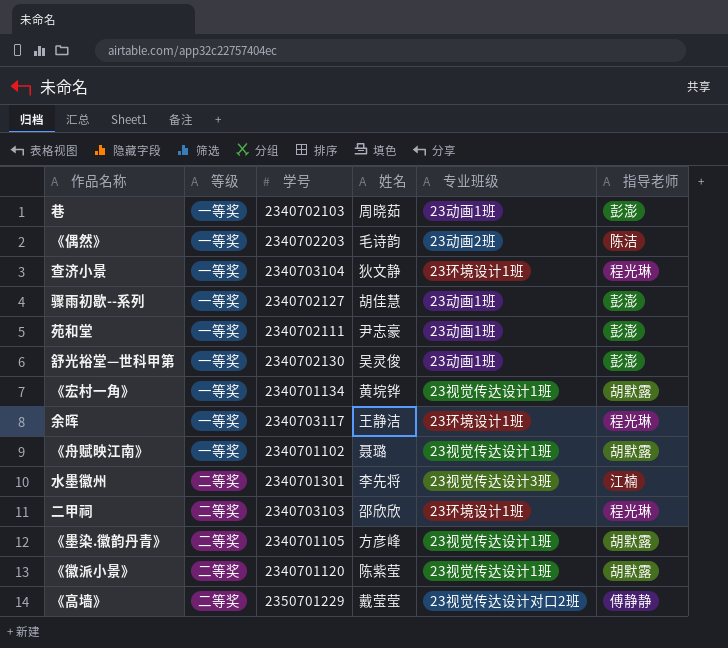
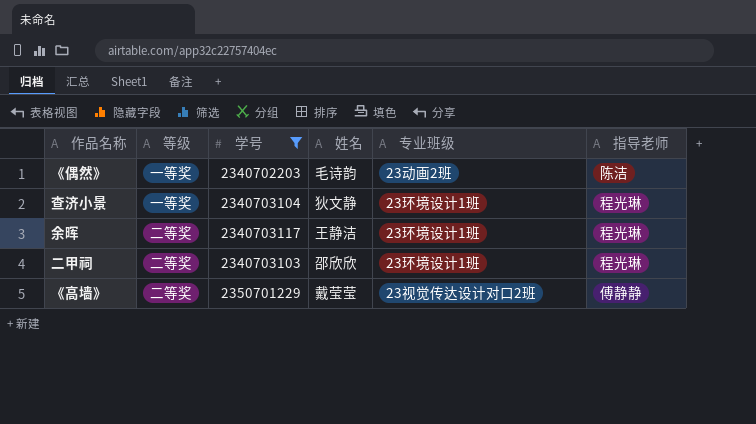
filter: none -> 学号 >= 2340702203
余晖 | 等级: 一等奖 -> 二等奖

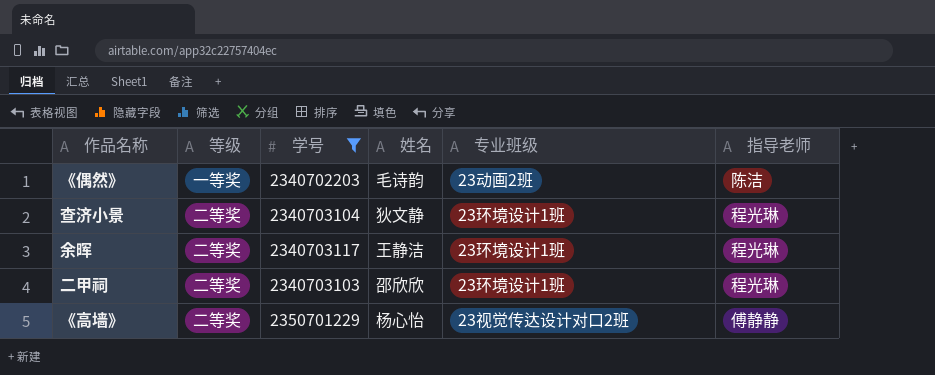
查济小景 | 等级: 一等奖 -> 二等奖
《高墙》 | 姓名: 戴莹莹 -> 杨心怡

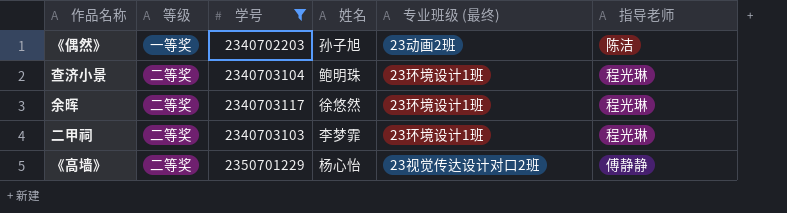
column name: 专业班级 -> 专业班级 (最终)
《偶然》 | 姓名: 毛诗韵 -> 孙子旭
查济小景 | 姓名: 狄文静 -> 鲍明珠
余晖 | 姓名: 王静洁 -> 徐悠然
二甲祠 | 姓名: 邵欣欣 -> 李梦霏

